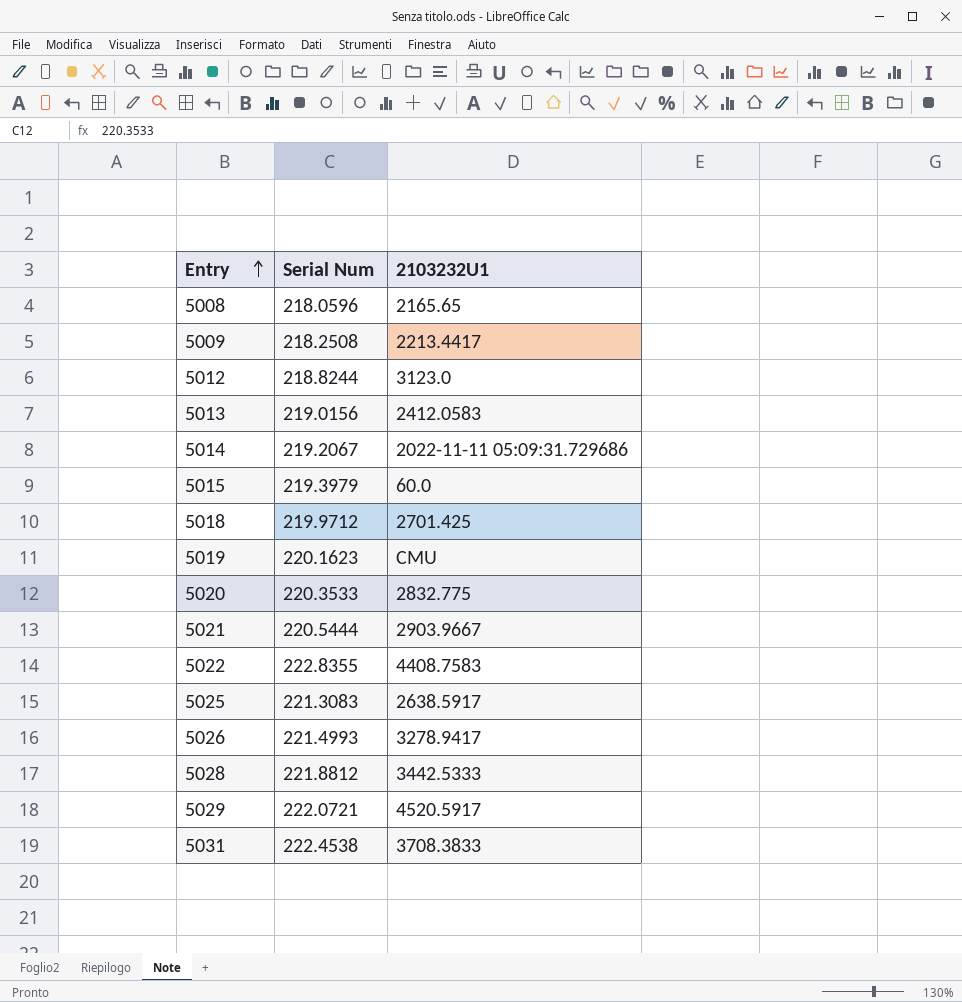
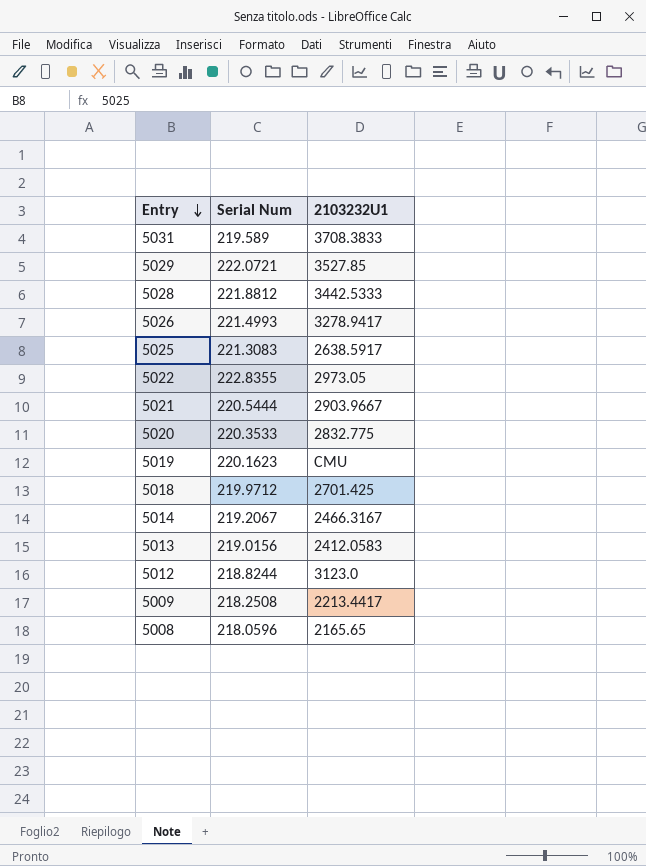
row order: Entry ascending -> Entry descending
row 5015: 219.3979 | 60.0 -> none
5031 | Serial Num: 222.4538 -> 219.589
5029 | 2103232U1: 4520.5917 -> 3527.85
5022 | 2103232U1: 4408.7583 -> 2973.05
5014 | 2103232U1: 2022-11-11 05:09:31.729686 -> 2466.3167

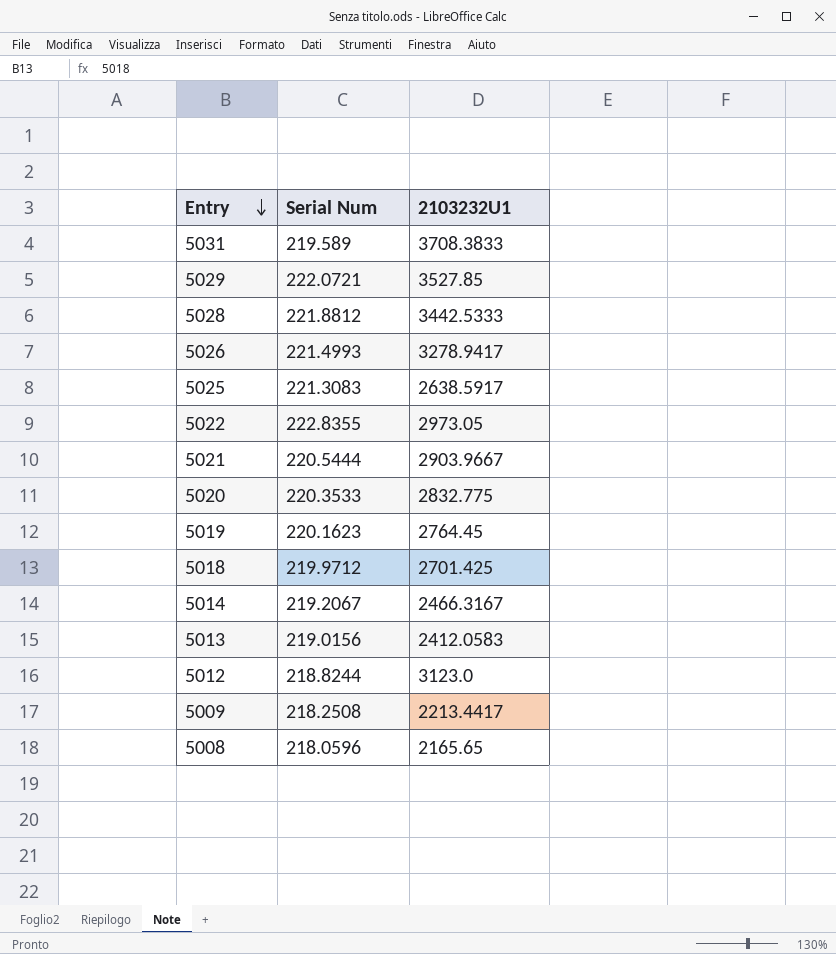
5019 | 2103232U1: CMU -> 2764.45

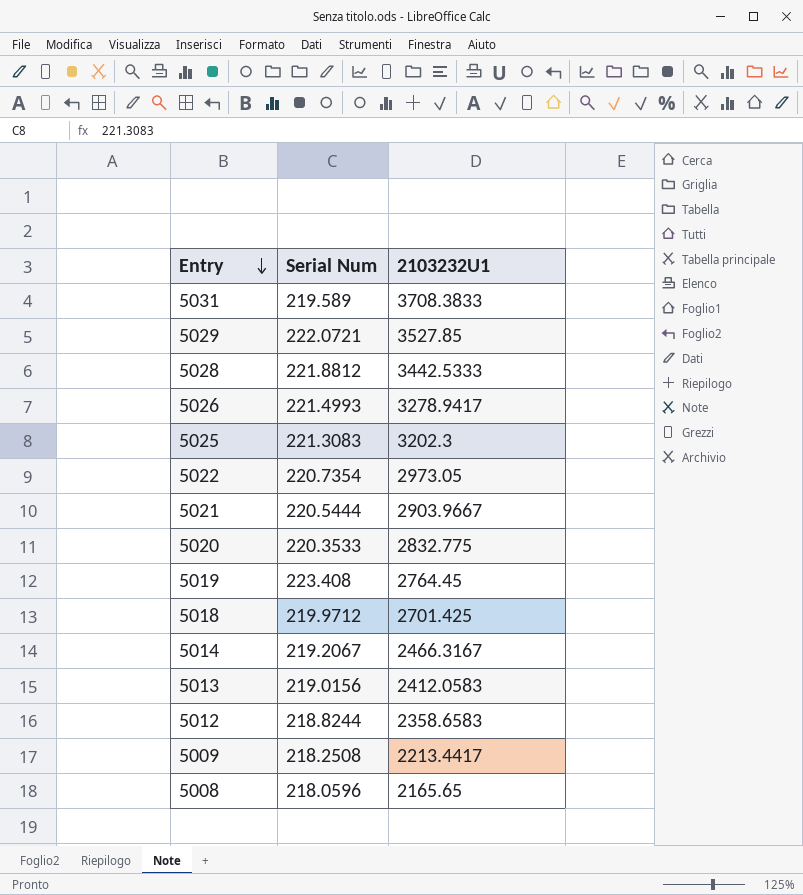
5025 | 2103232U1: 2638.5917 -> 3202.3
5022 | Serial Num: 222.8355 -> 220.7354
5019 | Serial Num: 220.1623 -> 223.408
5012 | 2103232U1: 3123.0 -> 2358.6583

